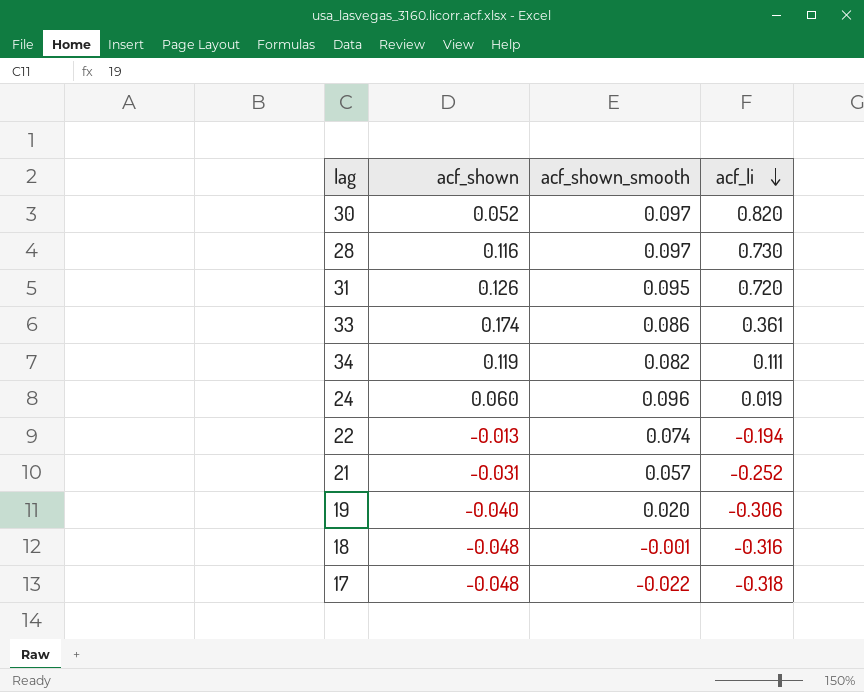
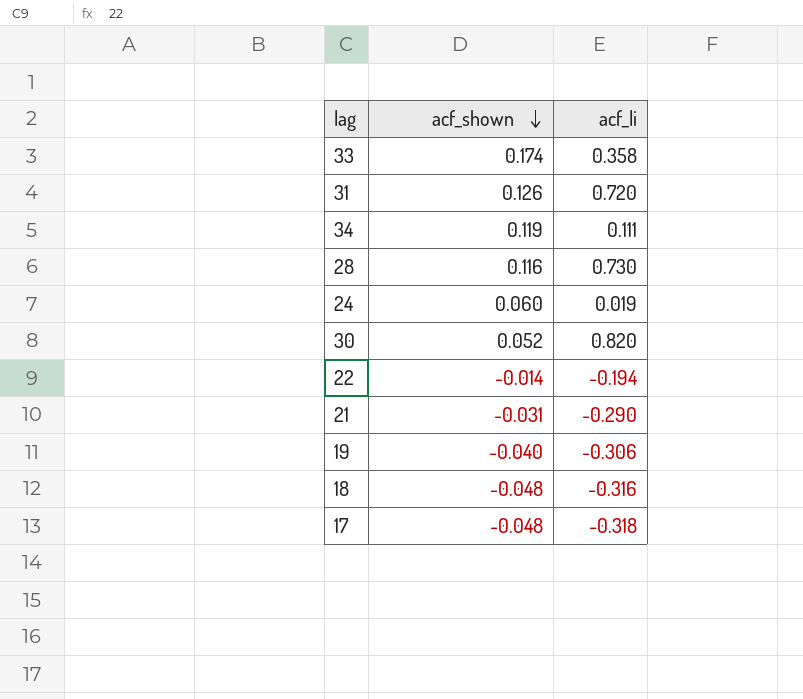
row order: acf_li descending -> acf_shown descending
column acf_shown_smooth | position: 3 -> none
33 | acf_li: 0.361 -> 0.358
22 | acf_shown: -0.013 -> -0.014
21 | acf_li: -0.252 -> -0.290

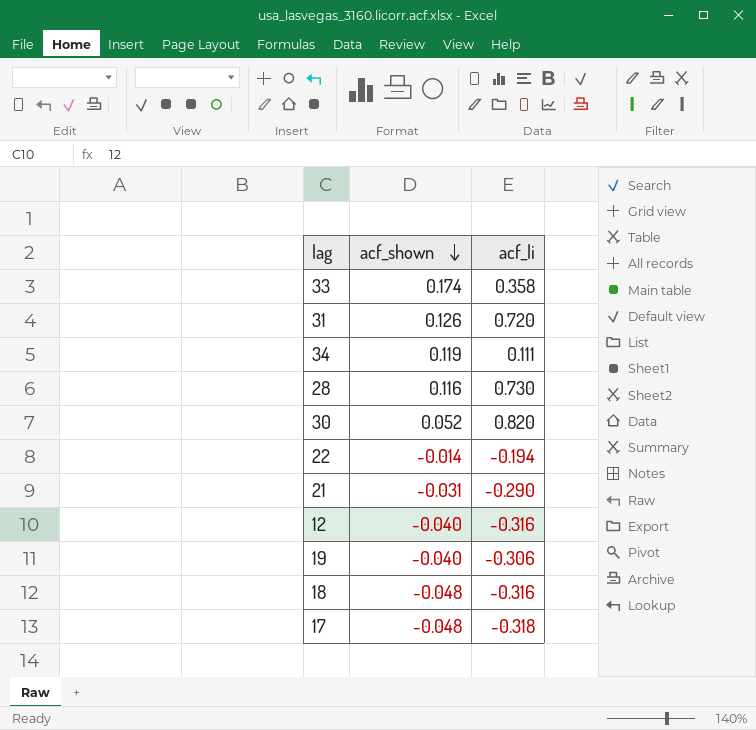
row 24: 0.060 | 0.019 -> none
row 12: none -> -0.040 | -0.316

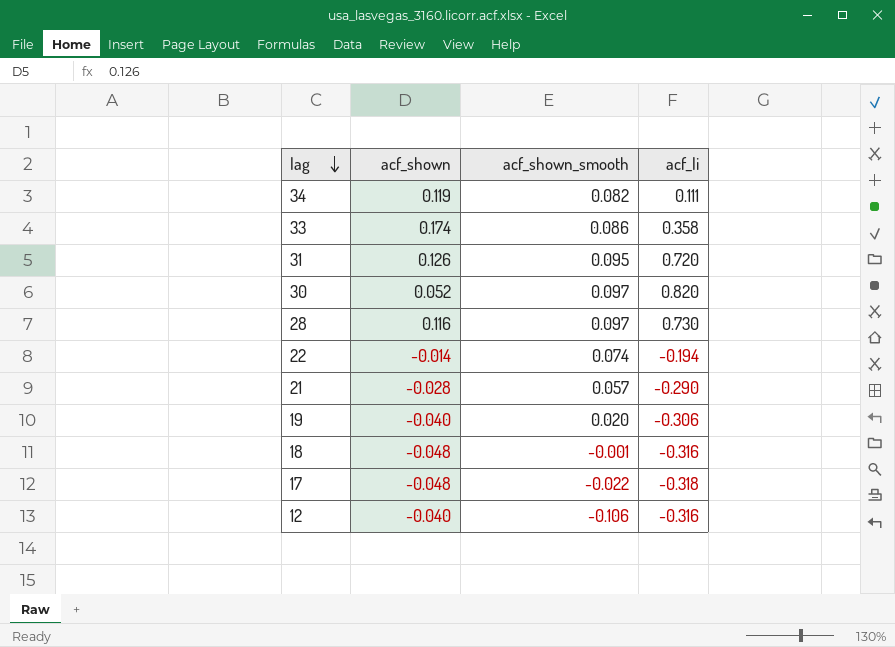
row order: acf_shown descending -> lag descending
column acf_shown_smooth | position: none -> 3
21 | acf_shown: -0.031 -> -0.028

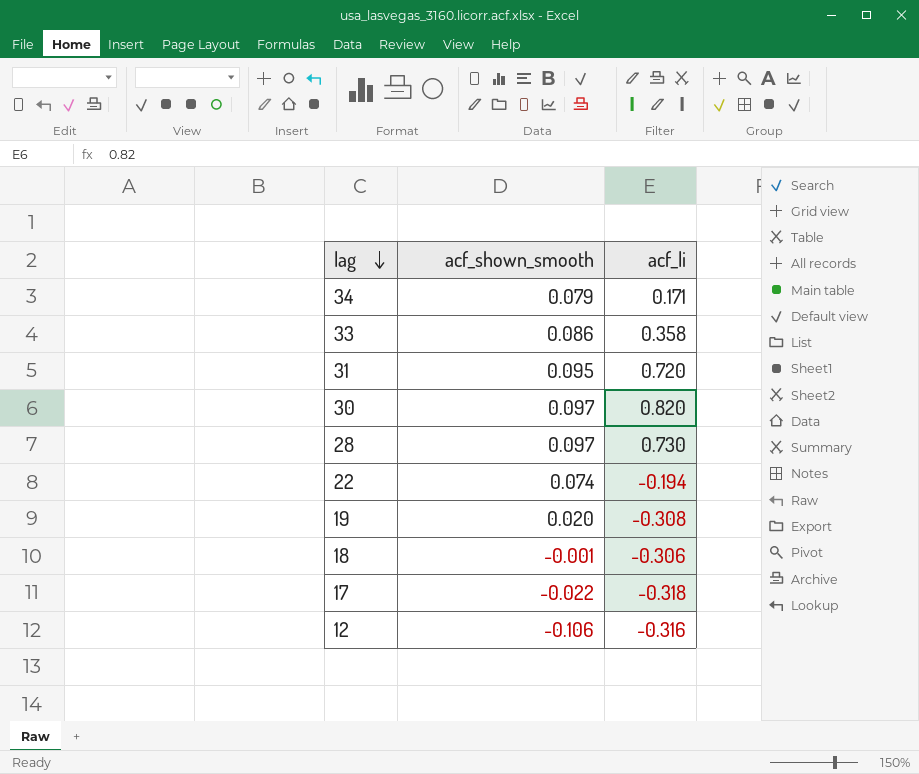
column acf_shown | position: 2 -> none
row 21: -0.028 | 0.057 | -0.290 -> none
34 | acf_shown_smooth: 0.082 -> 0.079
34 | acf_li: 0.111 -> 0.171
19 | acf_li: -0.306 -> -0.308
18 | acf_li: -0.316 -> -0.306

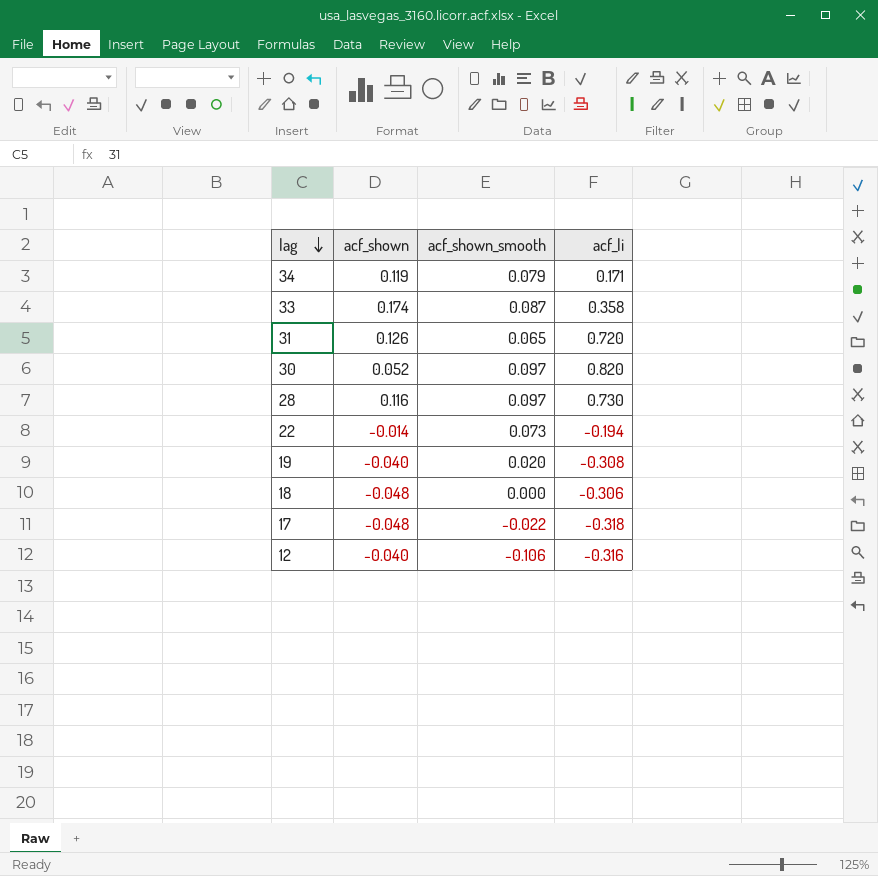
column acf_shown | position: none -> 2
33 | acf_shown_smooth: 0.086 -> 0.087
31 | acf_shown_smooth: 0.095 -> 0.065
22 | acf_shown_smooth: 0.074 -> 0.073
18 | acf_shown_smooth: -0.001 -> 0.000

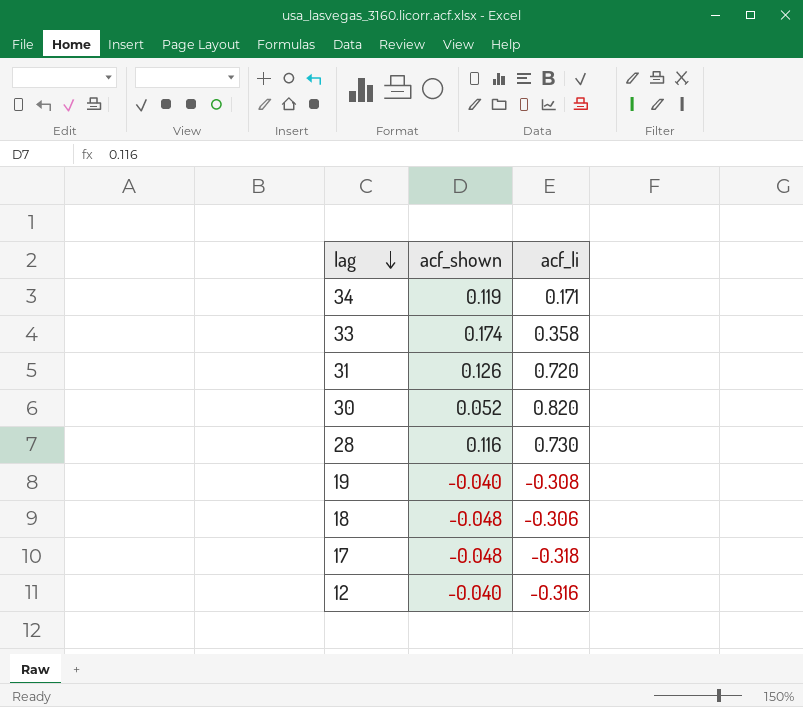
column acf_shown_smooth | position: 3 -> none
row 22: -0.014 | 0.073 | -0.194 -> none

